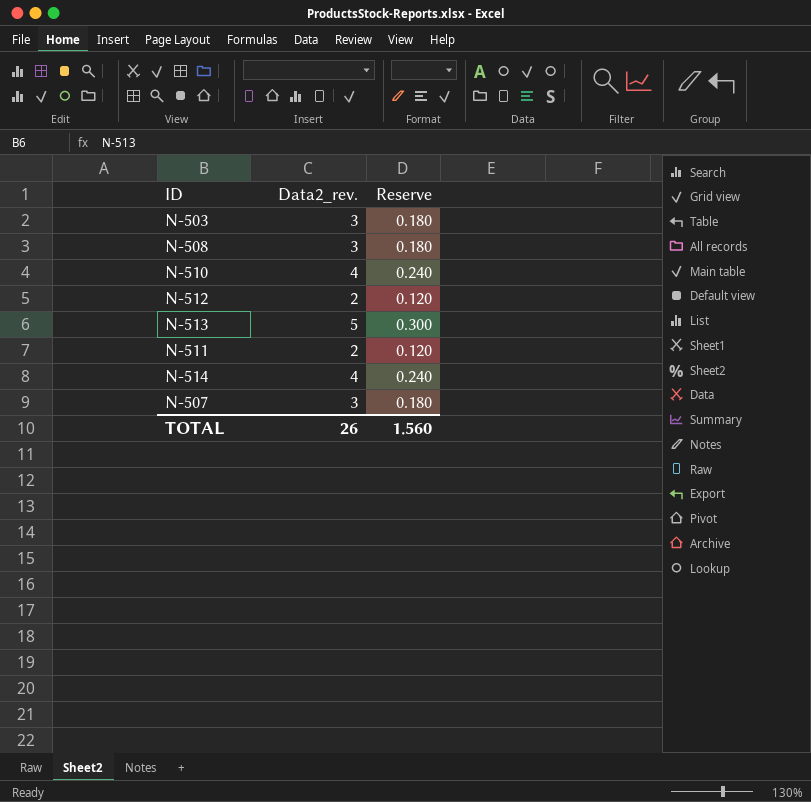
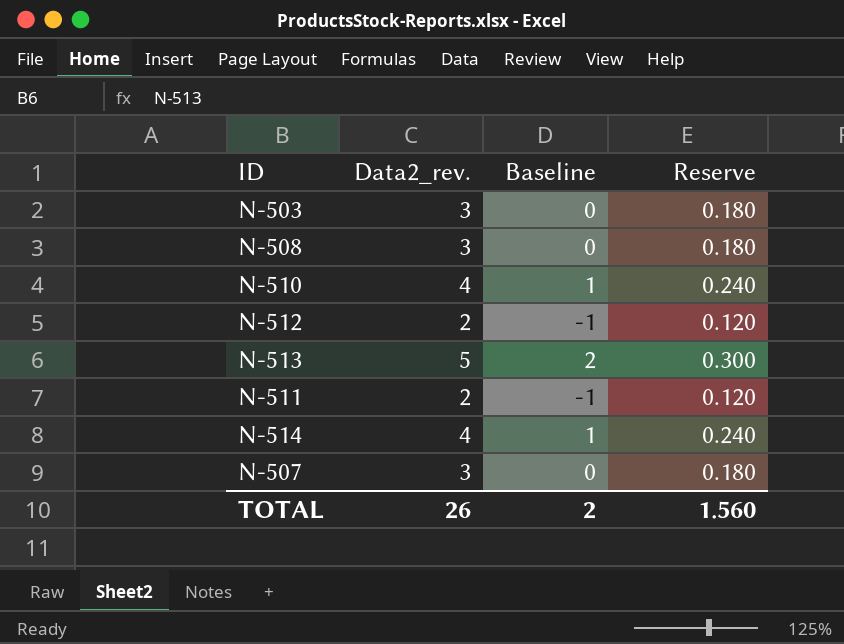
column Baseline | formula: none -> [Data2_rev.] - 3

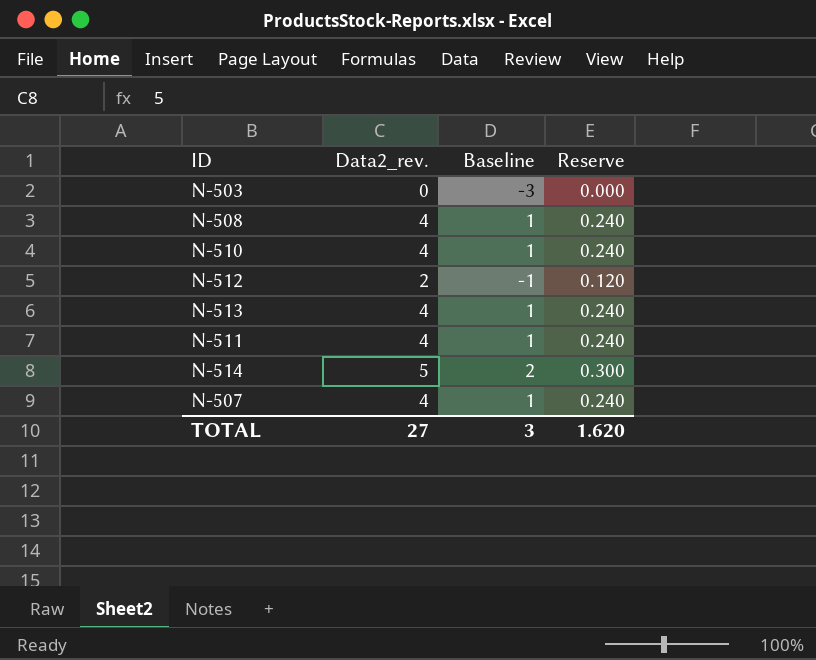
N-503 | Data2_rev.: 3 -> 0
N-503 | Baseline: 0 -> -3
N-503 | Reserve: 0.180 -> 0.000
N-508 | Data2_rev.: 3 -> 4
N-508 | Baseline: 0 -> 1
N-508 | Reserve: 0.180 -> 0.240
N-513 | Data2_rev.: 5 -> 4
N-513 | Baseline: 2 -> 1
N-513 | Reserve: 0.300 -> 0.240
N-511 | Data2_rev.: 2 -> 4
N-511 | Baseline: -1 -> 1
N-511 | Reserve: 0.120 -> 0.240
N-514 | Data2_rev.: 4 -> 5
N-514 | Baseline: 1 -> 2
N-514 | Reserve: 0.240 -> 0.300
N-507 | Data2_rev.: 3 -> 4
N-507 | Baseline: 0 -> 1
N-507 | Reserve: 0.180 -> 0.240
TOTAL | Data2_rev.: 26 -> 27
TOTAL | Baseline: 2 -> 3
TOTAL | Reserve: 1.560 -> 1.620

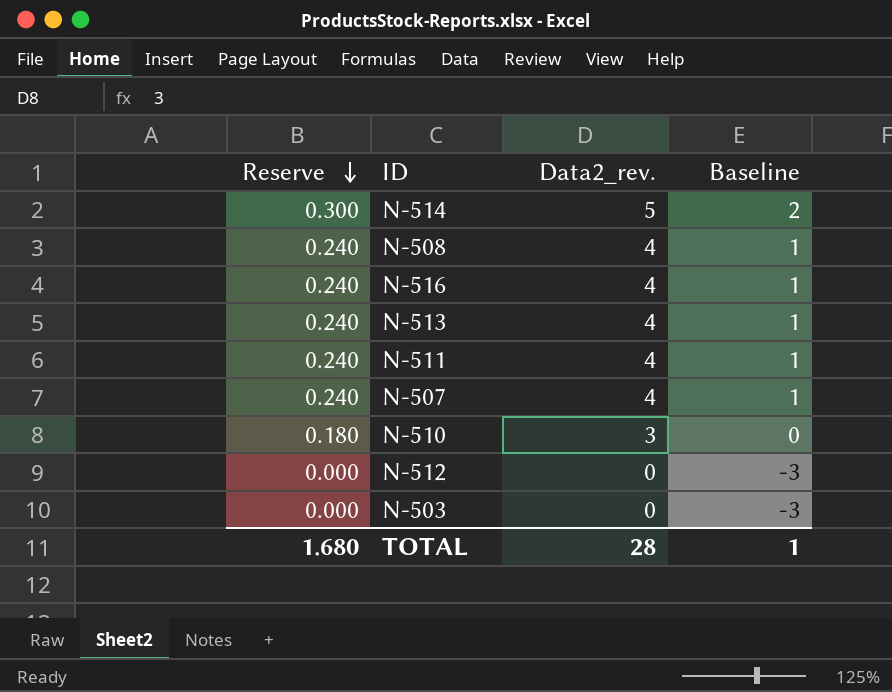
row order: none -> Reserve descending
column Reserve | position: 4 -> 1
row N-516: none -> 0.240 | 4 | 1
N-510 | Reserve: 0.240 -> 0.180
N-510 | Data2_rev.: 4 -> 3
N-510 | Baseline: 1 -> 0
N-512 | Reserve: 0.120 -> 0.000
N-512 | Data2_rev.: 2 -> 0
N-512 | Baseline: -1 -> -3
TOTAL | Reserve: 1.620 -> 1.680
TOTAL | Data2_rev.: 27 -> 28
TOTAL | Baseline: 3 -> 1

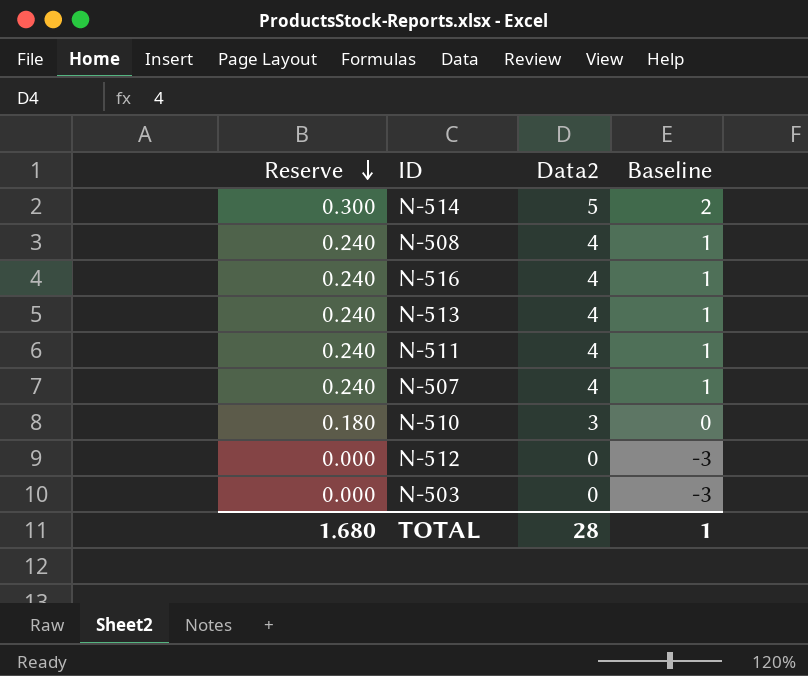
column name: Data2_rev. -> Data2

